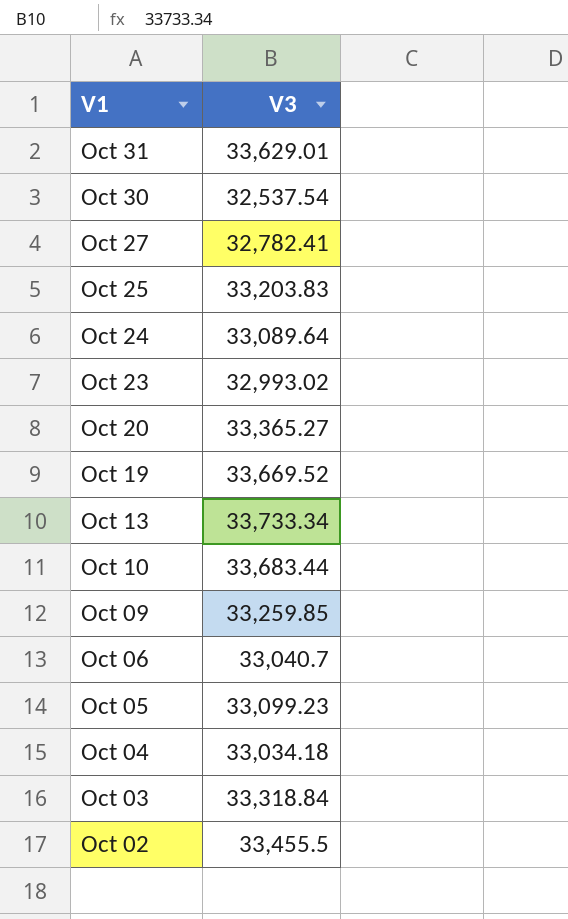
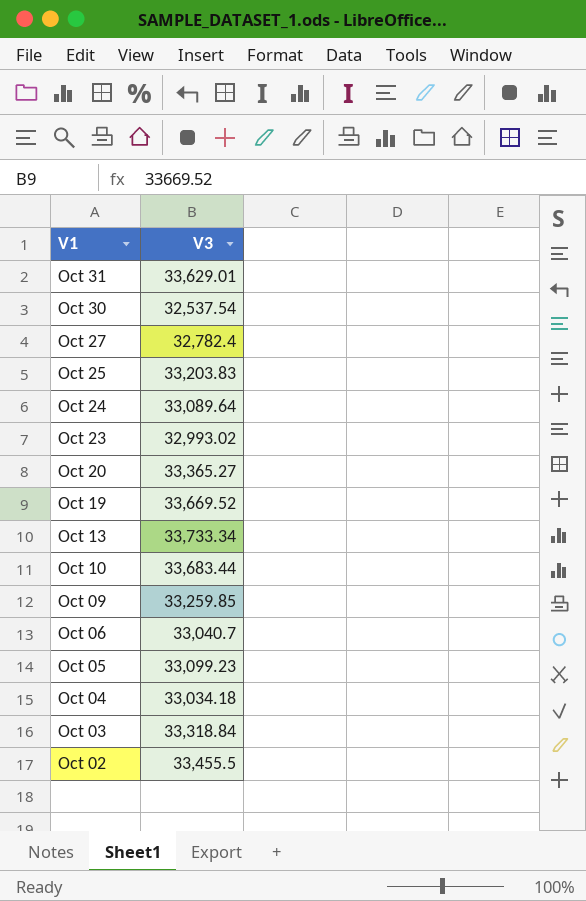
Oct 27 | V3: 32,782.41 -> 32,782.4

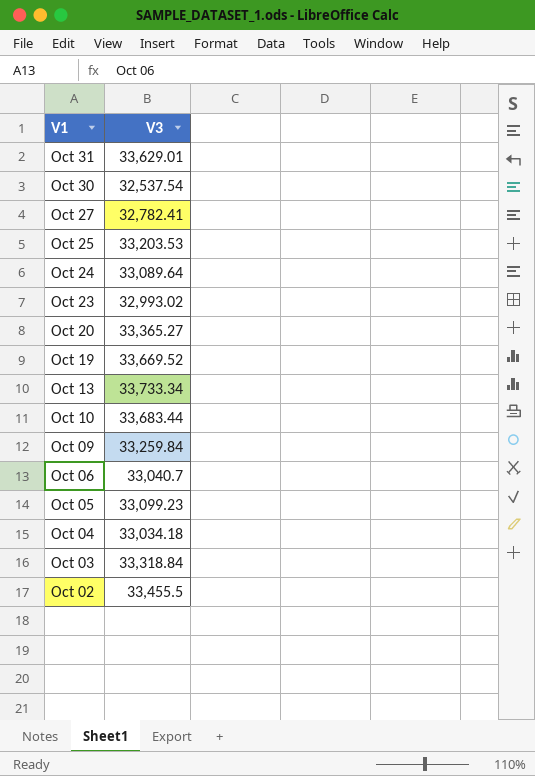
Oct 27 | V3: 32,782.4 -> 32,782.41
Oct 25 | V3: 33,203.83 -> 33,203.53
Oct 09 | V3: 33,259.85 -> 33,259.84

